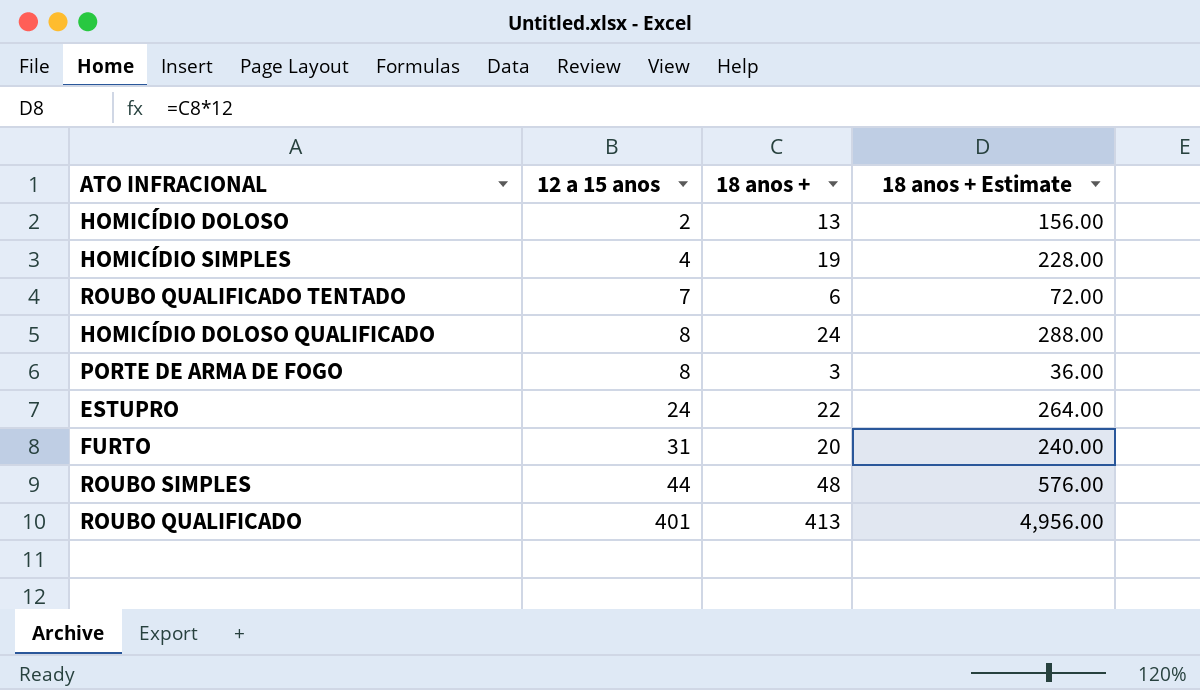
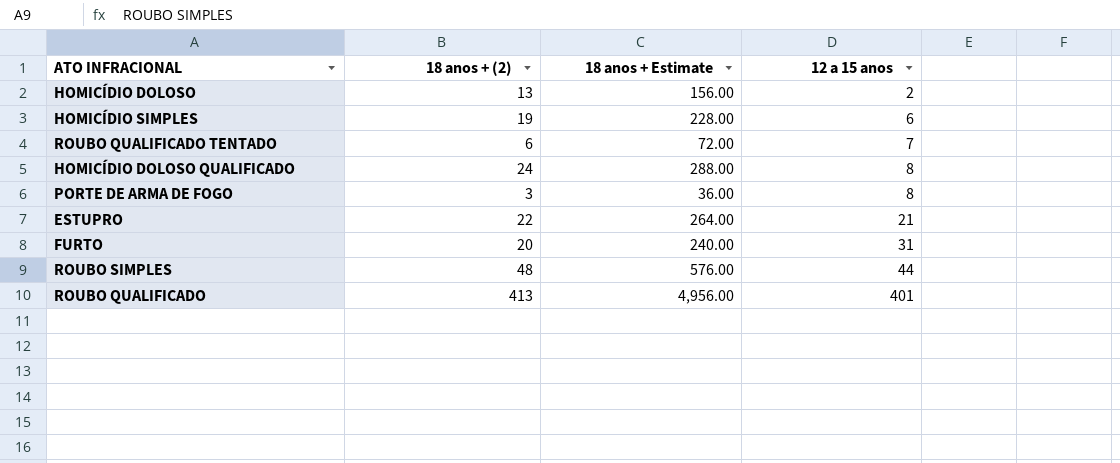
column name: 18 anos + -> 18 anos + (2)
column 12 a 15 anos | position: 2 -> 4
HOMICÍDIO SIMPLES | 12 a 15 anos: 4 -> 6
ESTUPRO | 12 a 15 anos: 24 -> 21

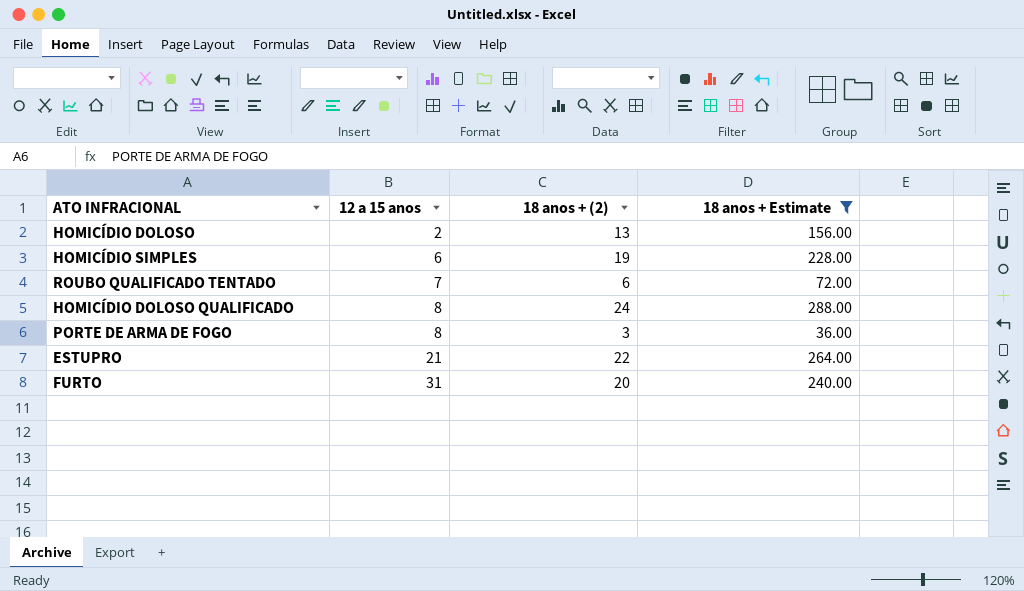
filter: none -> 18 anos + Estimate <= 288.00
column 12 a 15 anos | position: 4 -> 2

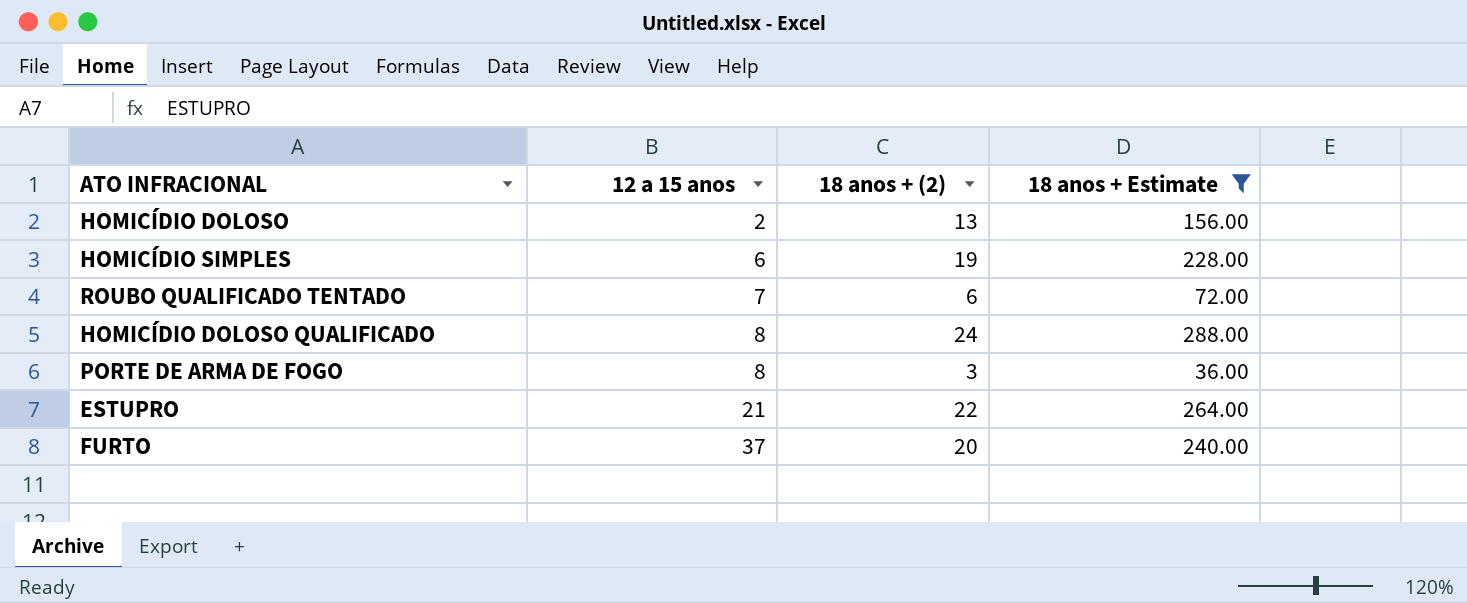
FURTO | 12 a 15 anos: 31 -> 37

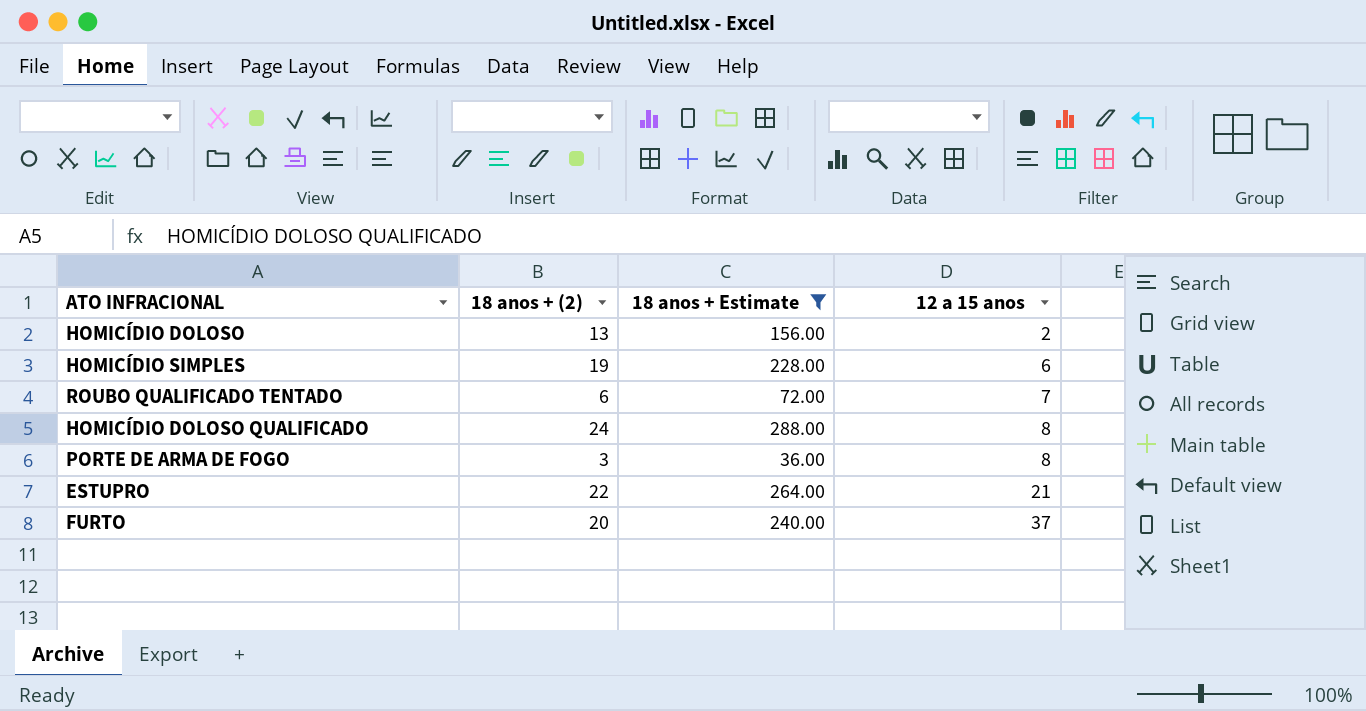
column 12 a 15 anos | position: 2 -> 4

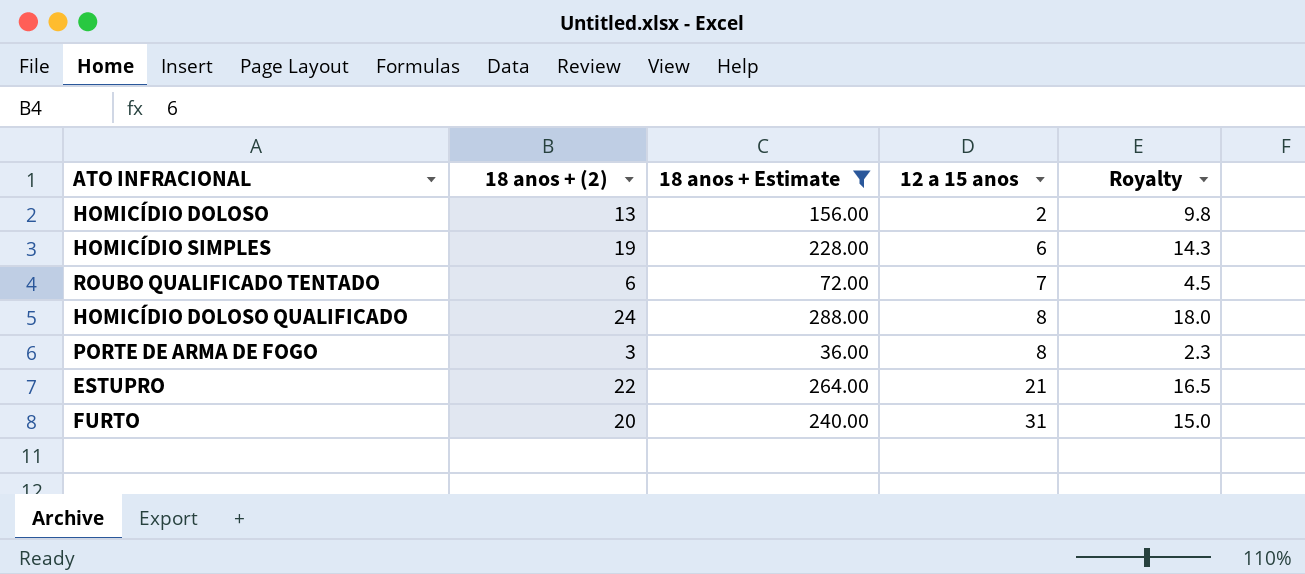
column Royalty | formula: none -> [18 anos + (2)] * 0.75
FURTO | 12 a 15 anos: 37 -> 31

